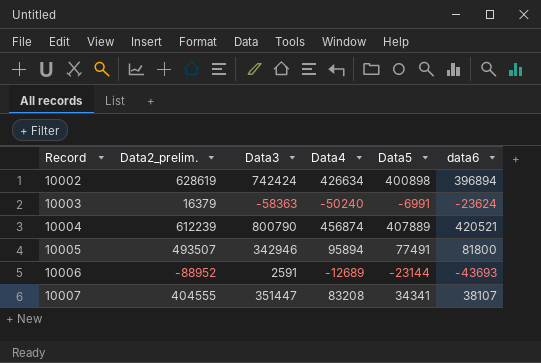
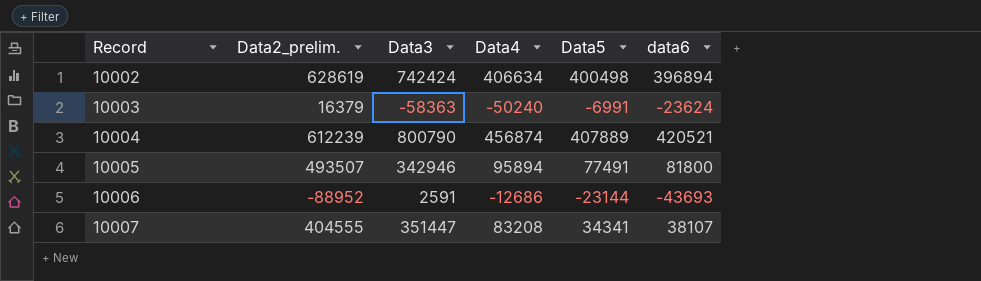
10002 | Data4: 426634 -> 406634
10002 | Data5: 400898 -> 400498
10006 | Data4: -12689 -> -12686

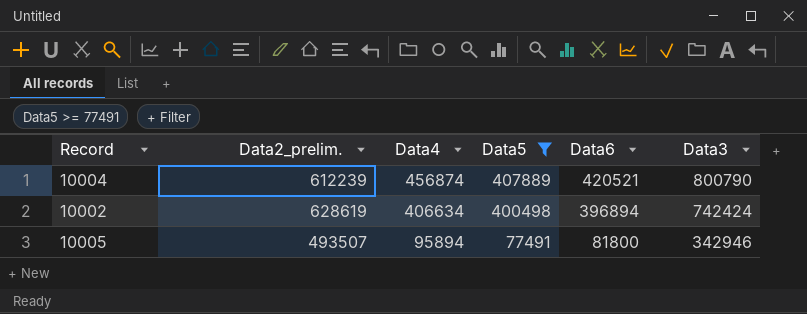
filter: none -> Data5 >= 77491
row order: Record ascending -> Data4 descending
column name: data6 -> Data6
column Data3 | position: 3 -> 6

